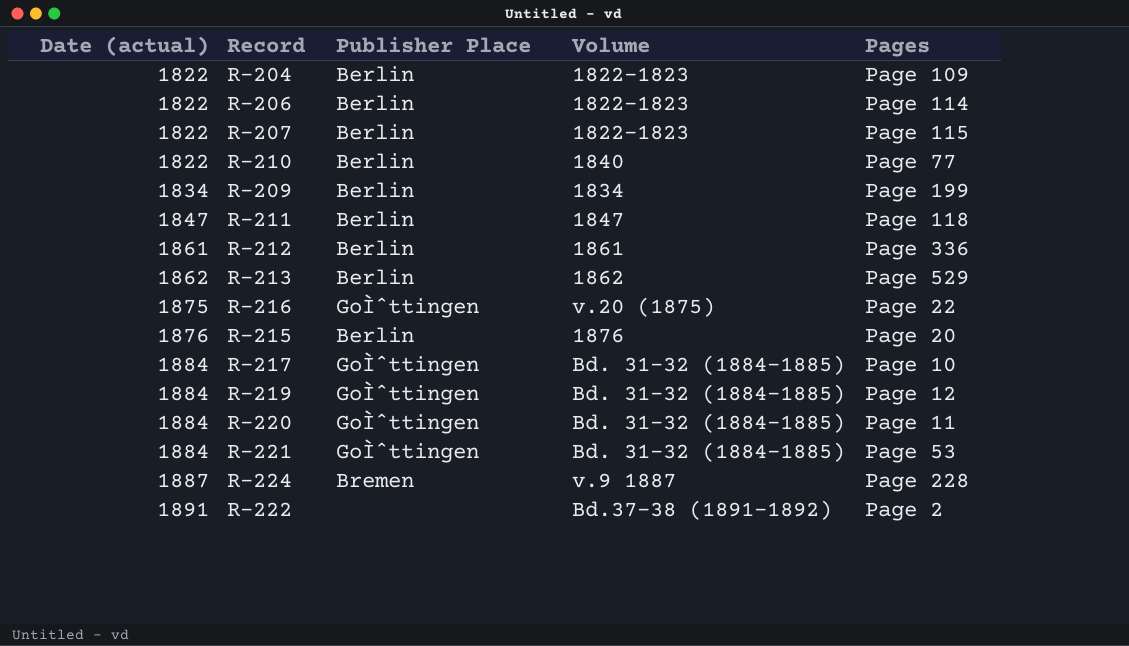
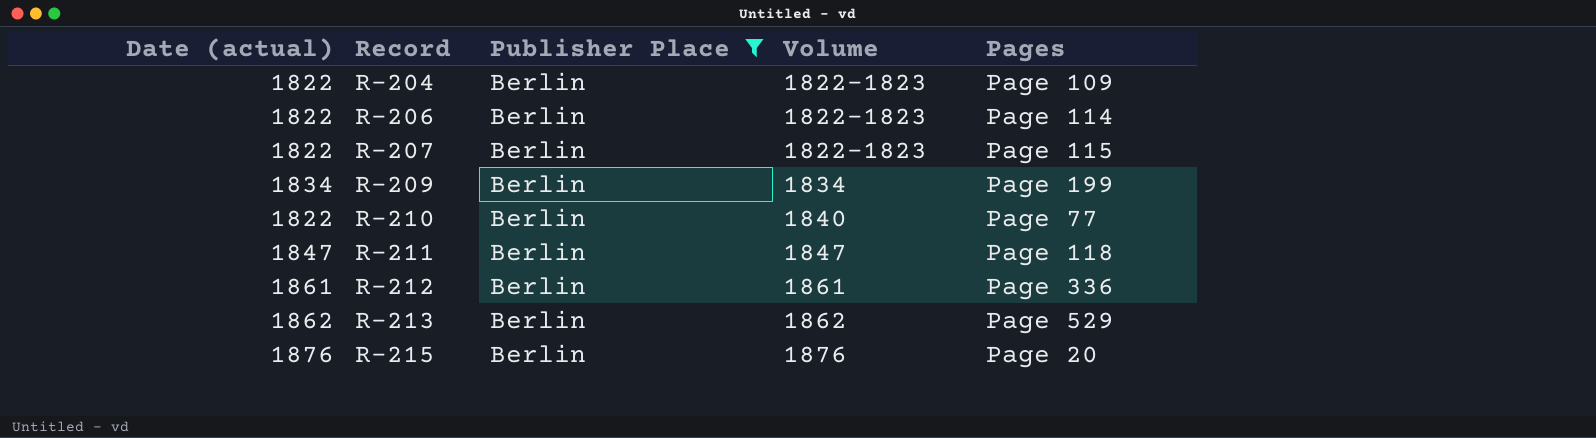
filter: none -> Publisher Place = Berlin
row order: Date (actual) ascending -> Record ascending

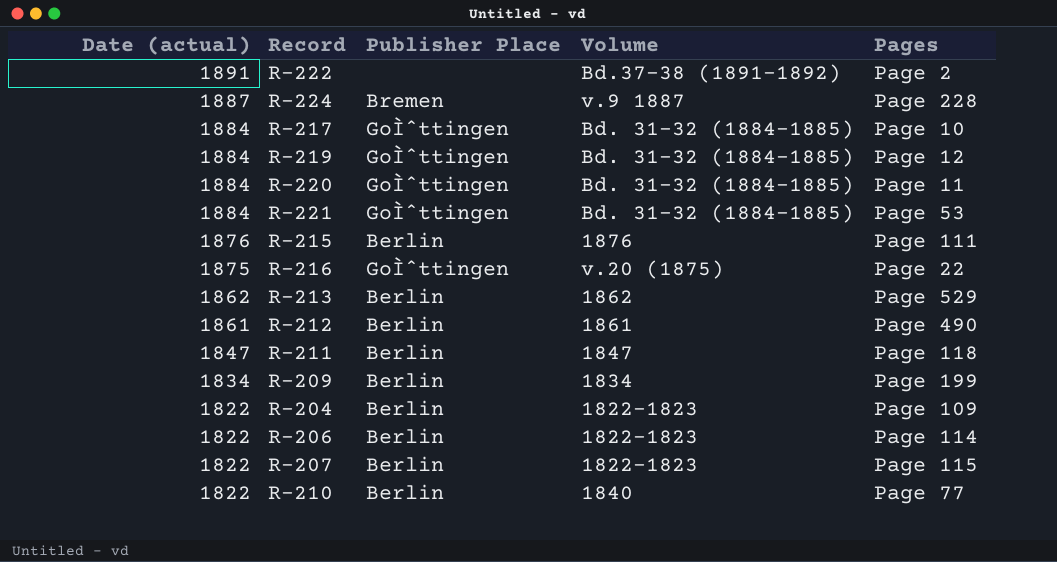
filter: Publisher Place = Berlin -> none
row order: Record ascending -> Date (actual) descending
R-215 | Pages: Page 20 -> Page 111
R-212 | Pages: Page 336 -> Page 490

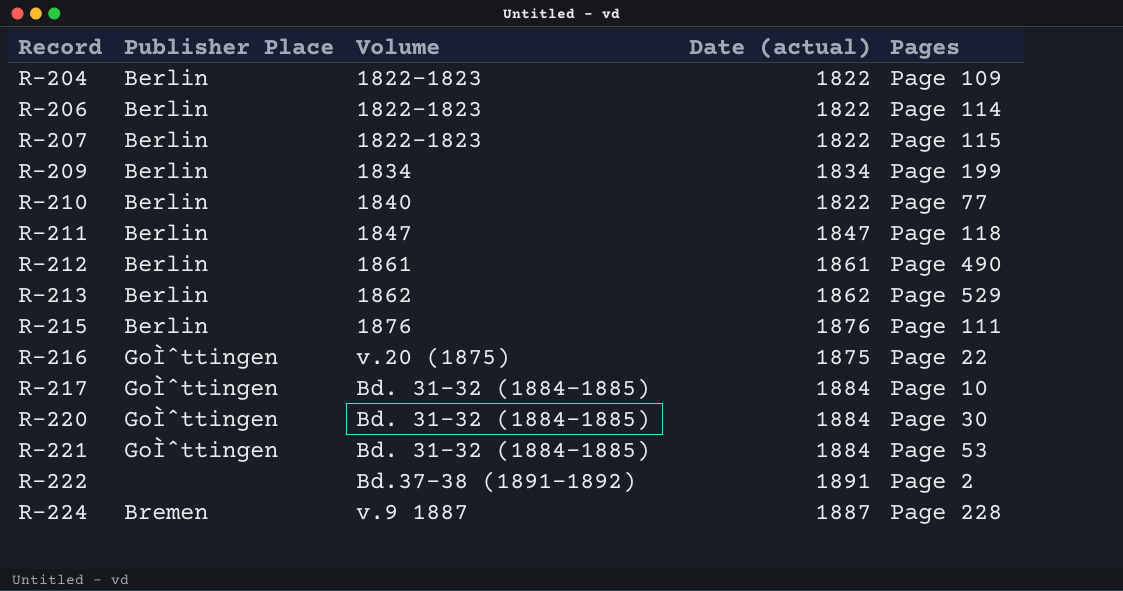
row order: Date (actual) descending -> Record ascending
column Date (actual) | position: 1 -> 4
row R-219: 1884 | GoÌˆttingen | Bd. 31-32 (1884-1885) | Page 12 -> none
R-220 | Pages: Page 11 -> Page 30

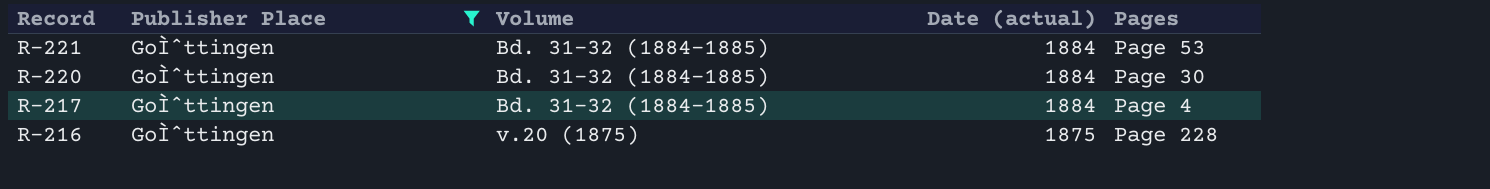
filter: none -> Publisher Place = GoÌˆttingen
row order: Record ascending -> Record descending
R-217 | Pages: Page 10 -> Page 4
R-216 | Pages: Page 22 -> Page 228

